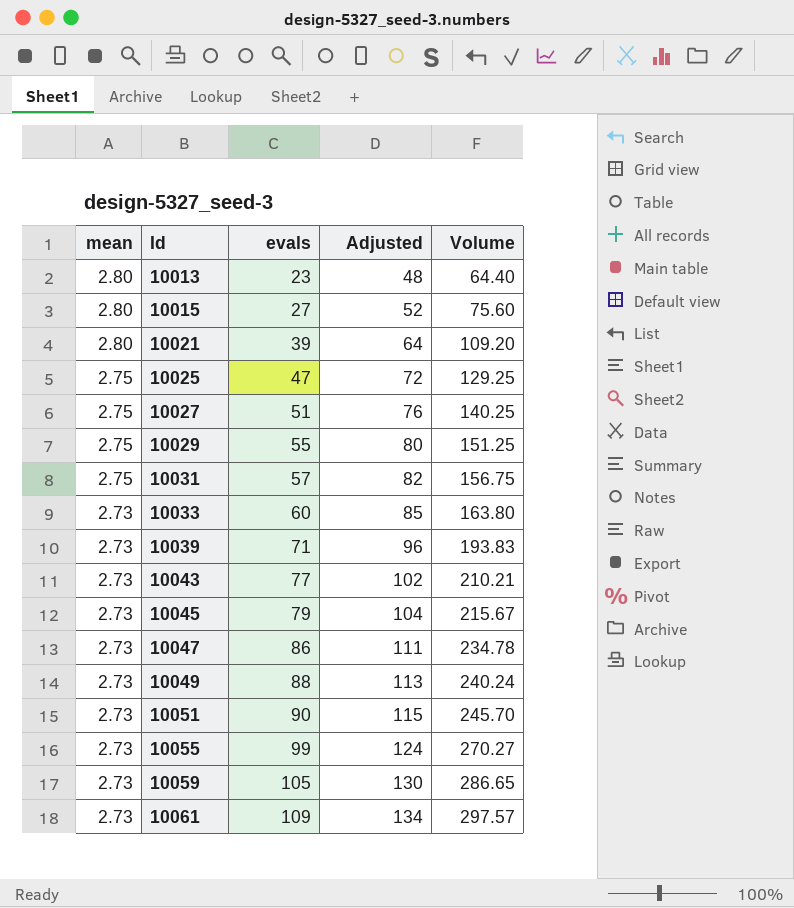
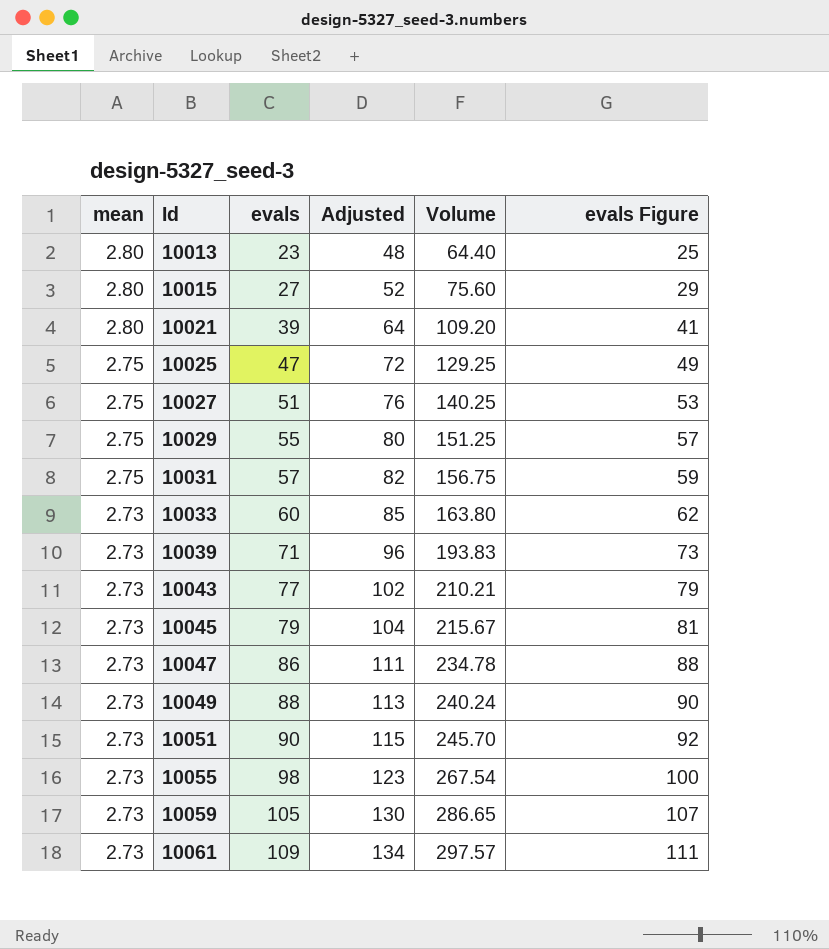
column evals Figure | formula: none -> [evals] + 2
10055 | evals: 99 -> 98
10055 | Adjusted: 124 -> 123
10055 | Volume: 270.27 -> 267.54

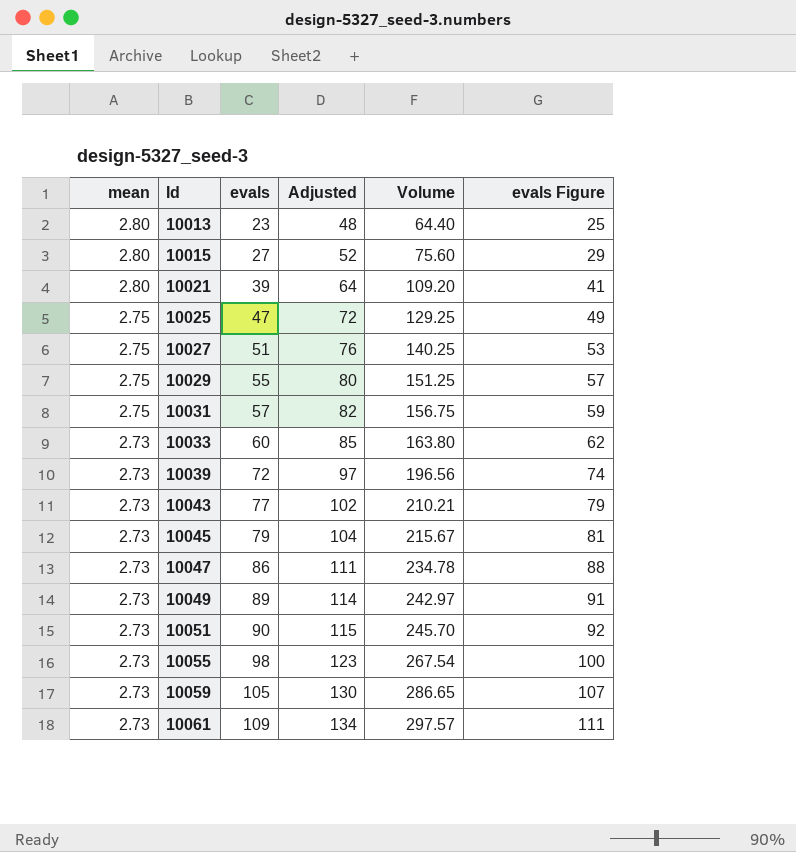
10039 | evals: 71 -> 72
10039 | Adjusted: 96 -> 97
10039 | Volume: 193.83 -> 196.56
10039 | evals Figure: 73 -> 74
10049 | evals: 88 -> 89
10049 | Adjusted: 113 -> 114
10049 | Volume: 240.24 -> 242.97
10049 | evals Figure: 90 -> 91

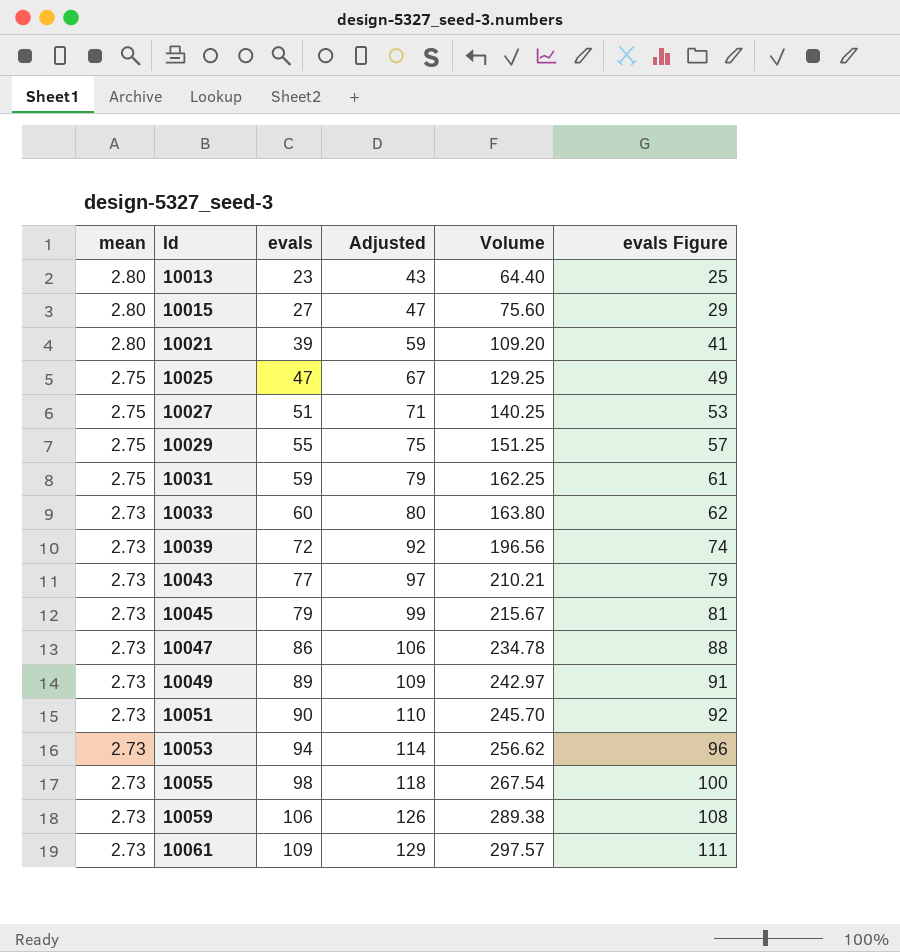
column Adjusted | formula: [evals] + 25 -> [evals] + 20
10031 | evals: 57 -> 59
10031 | Volume: 156.75 -> 162.25
10031 | evals Figure: 59 -> 61
row 10053: none -> 2.73 | 94 | 114 | 256.62 | 96
10059 | evals: 105 -> 106
10059 | Volume: 286.65 -> 289.38
10059 | evals Figure: 107 -> 108

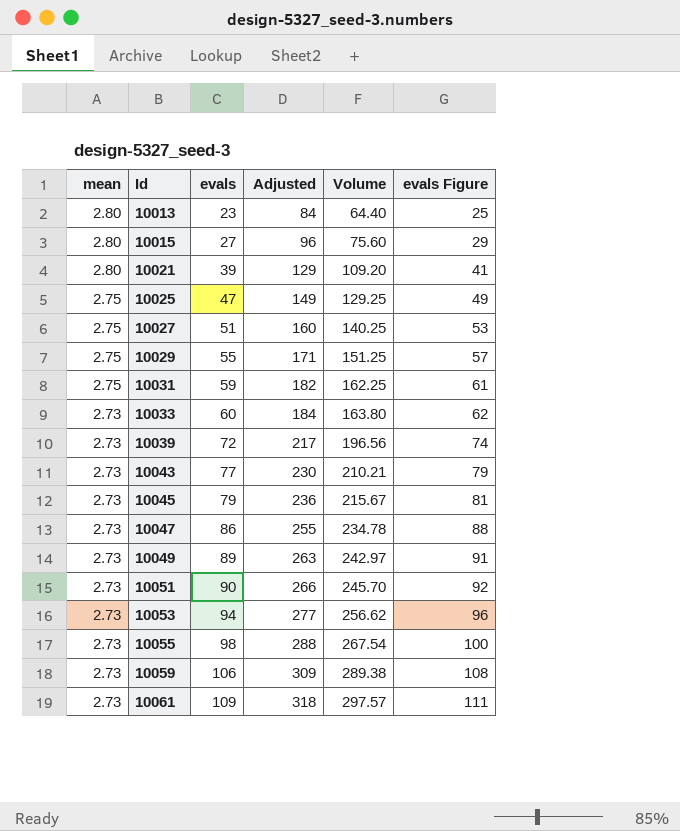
column Adjusted | formula: [evals] + 20 -> [Volume] + 20

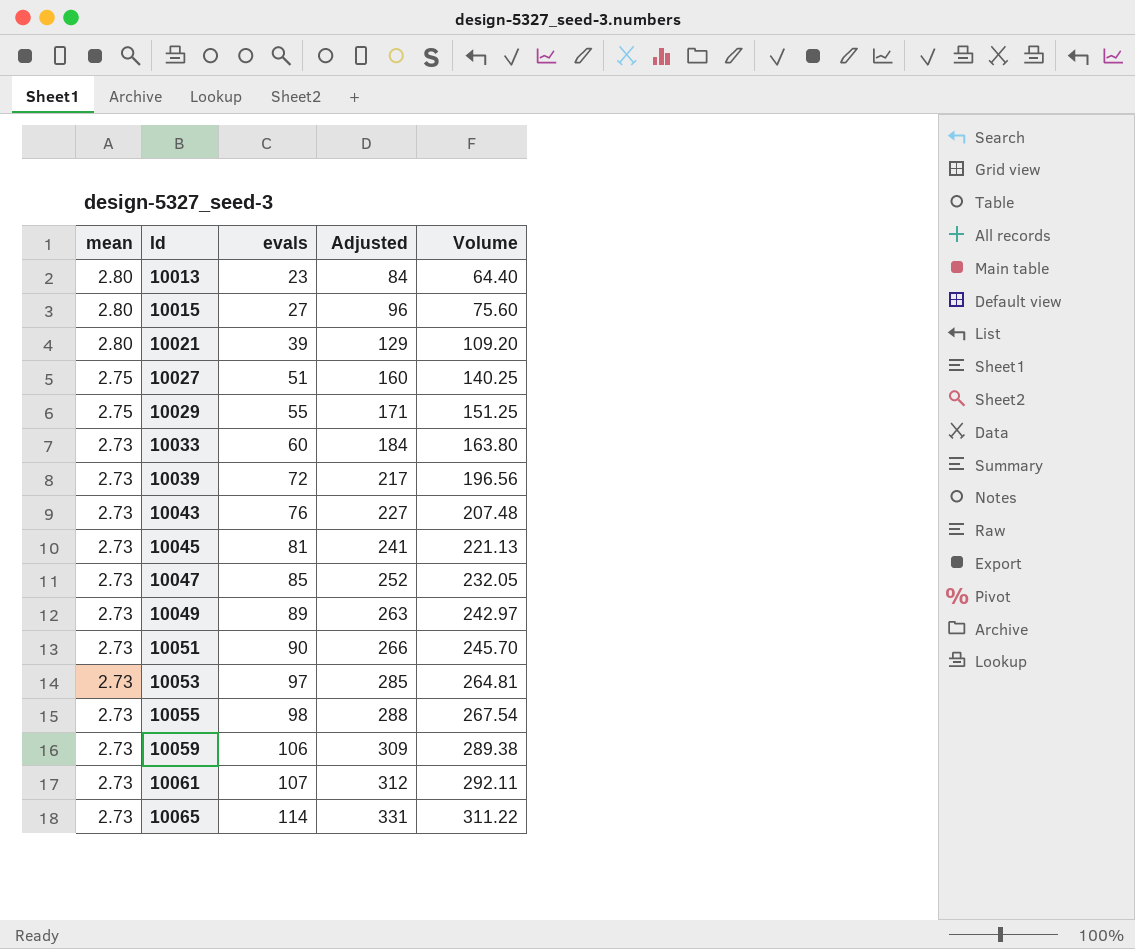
column evals Figure | formula: [evals] + 2 -> none
row 10025: 2.75 | 47 | 149 | 129.25 | 49 -> none
row 10031: 2.75 | 59 | 182 | 162.25 | 61 -> none
10043 | evals: 77 -> 76
10043 | Adjusted: 230 -> 227
10043 | Volume: 210.21 -> 207.48
10045 | evals: 79 -> 81
10045 | Adjusted: 236 -> 241
10045 | Volume: 215.67 -> 221.13
10047 | evals: 86 -> 85
10047 | Adjusted: 255 -> 252
10047 | Volume: 234.78 -> 232.05
10053 | evals: 94 -> 97
10053 | Adjusted: 277 -> 285
10053 | Volume: 256.62 -> 264.81
10061 | evals: 109 -> 107
10061 | Adjusted: 318 -> 312
10061 | Volume: 297.57 -> 292.11
row 10065: none -> 2.73 | 114 | 331 | 311.22

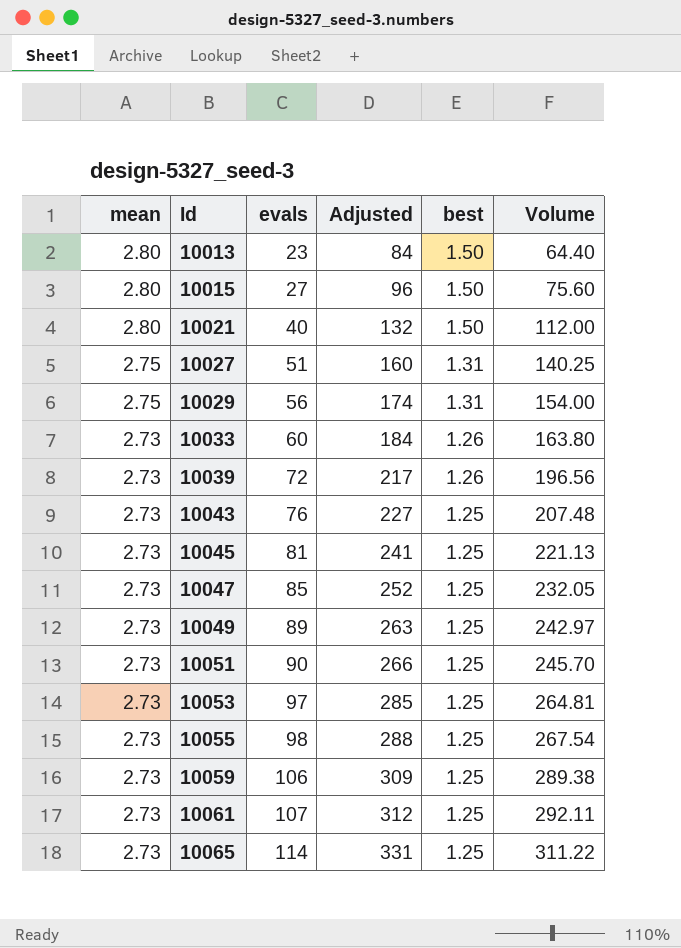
column best | position: none -> 5
10021 | evals: 39 -> 40
10021 | Adjusted: 129 -> 132
10021 | Volume: 109.20 -> 112.00
10029 | evals: 55 -> 56
10029 | Adjusted: 171 -> 174
10029 | Volume: 151.25 -> 154.00

